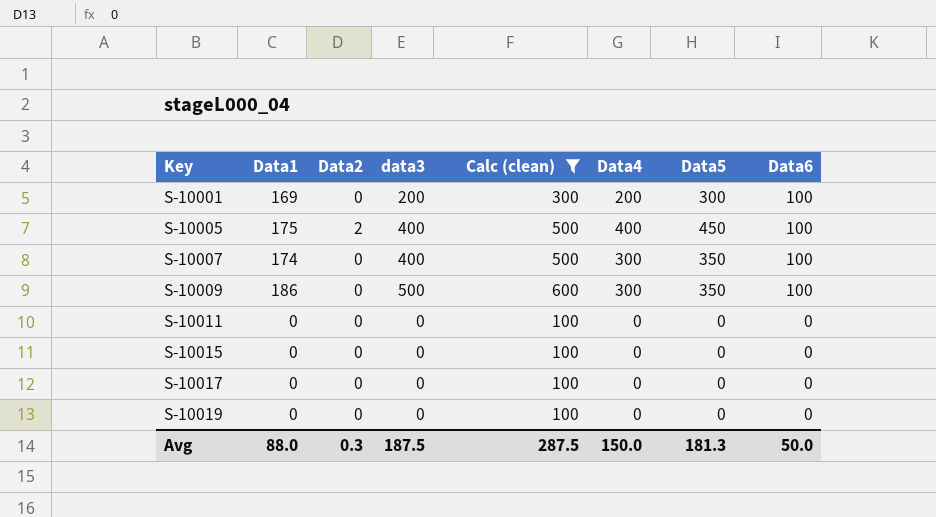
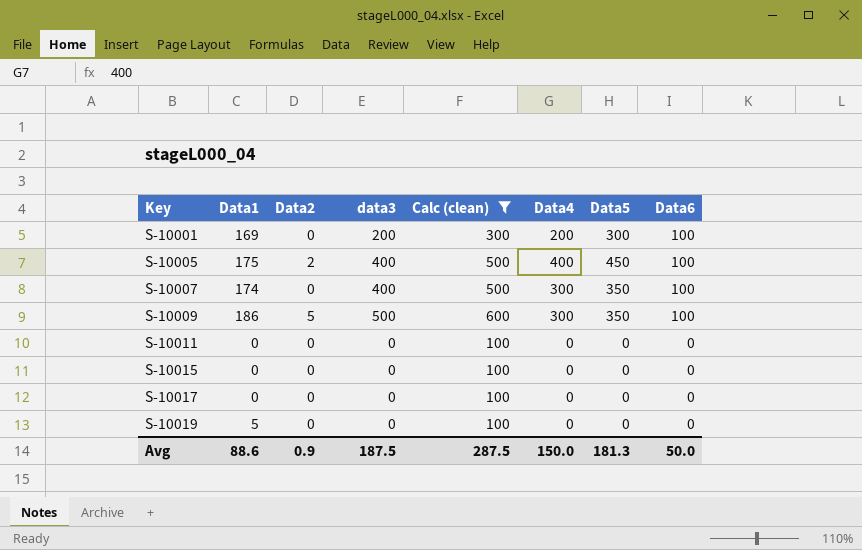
S-10009 | Data2: 0 -> 5
S-10019 | Data1: 0 -> 5
Avg | Data1: 88.0 -> 88.6
Avg | Data2: 0.3 -> 0.9

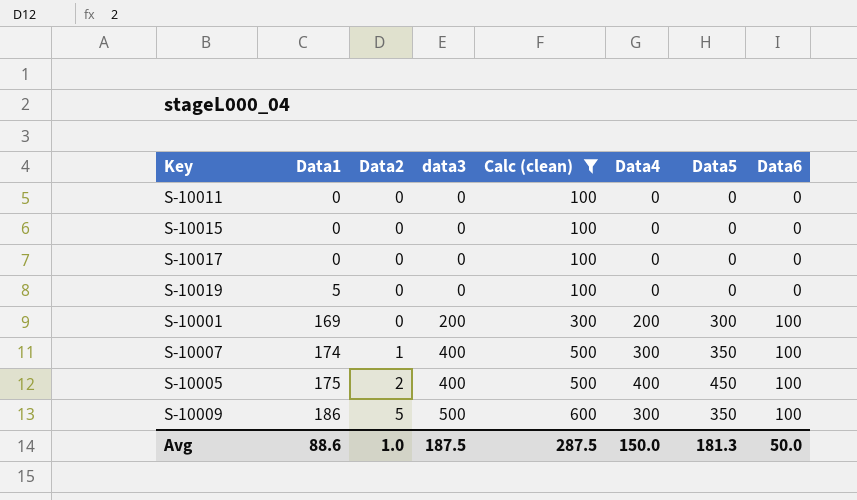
row order: Key ascending -> Data1 ascending
S-10007 | Data2: 0 -> 1
Avg | Data2: 0.9 -> 1.0

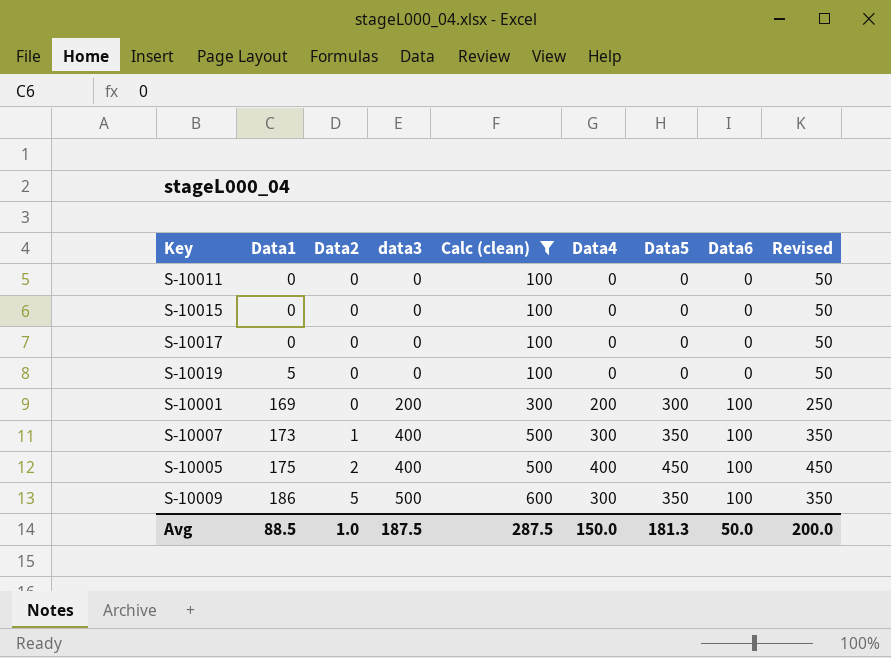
column Revised | formula: none -> [Data4] + 50
S-10007 | Data1: 174 -> 173
Avg | Data1: 88.6 -> 88.5

